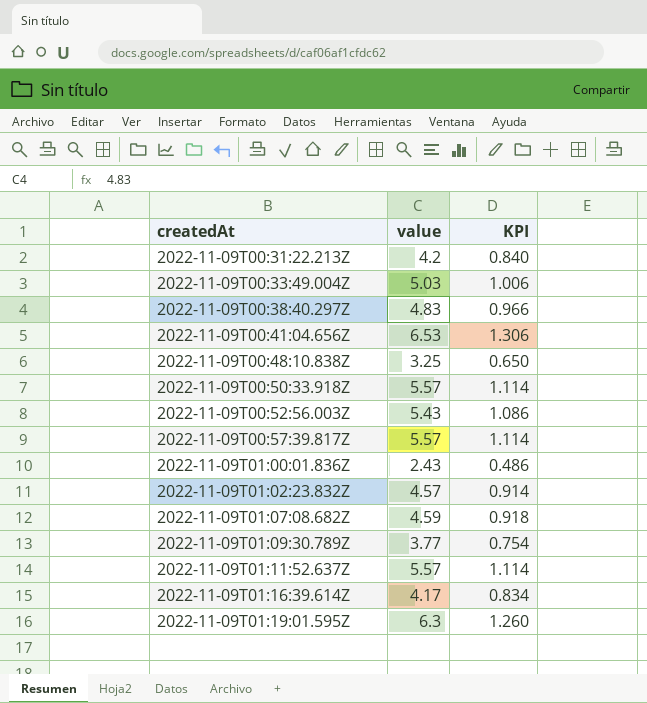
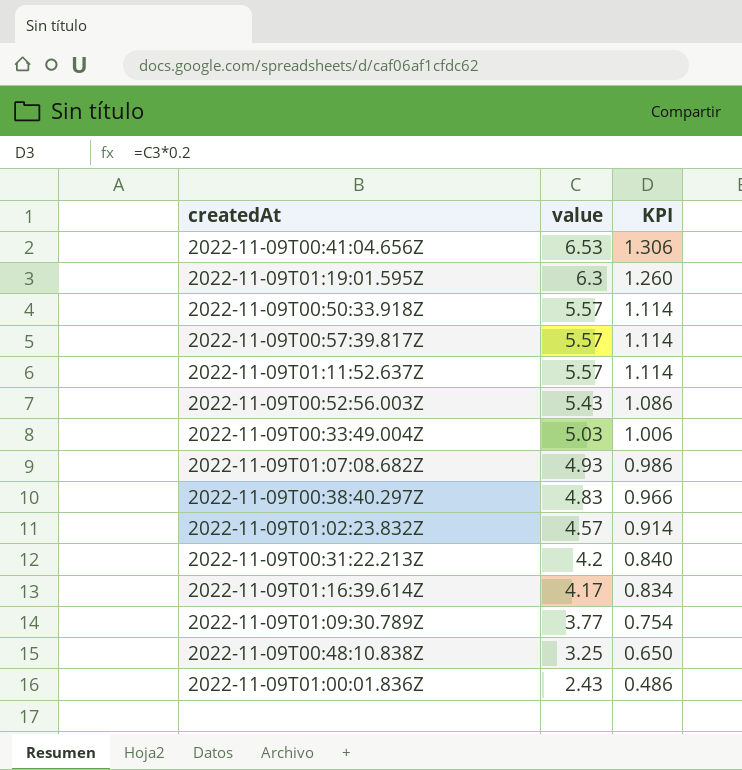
row order: createdAt ascending -> value descending
2022-11-09T01:07:08.682Z | value: 4.59 -> 4.93
2022-11-09T01:07:08.682Z | KPI: 0.918 -> 0.986

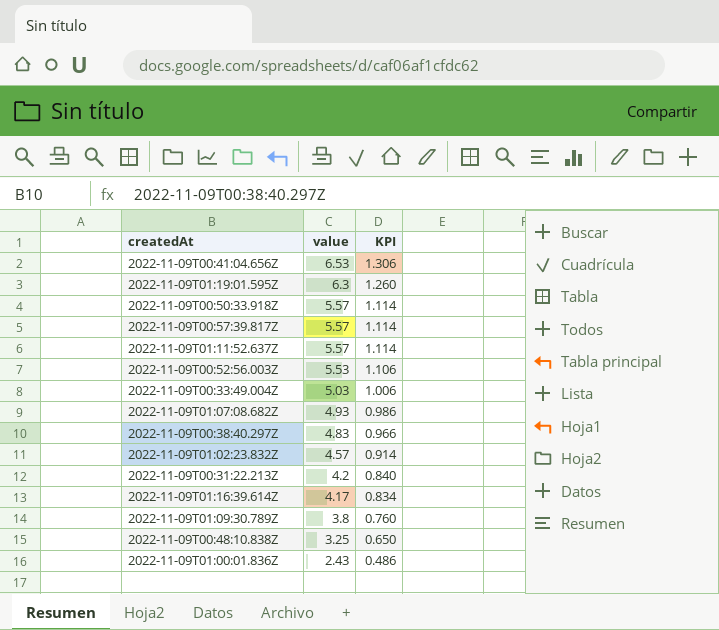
2022-11-09T00:52:56.003Z | value: 5.43 -> 5.53
2022-11-09T00:52:56.003Z | KPI: 1.086 -> 1.106
2022-11-09T01:09:30.789Z | value: 3.77 -> 3.8
2022-11-09T01:09:30.789Z | KPI: 0.754 -> 0.760

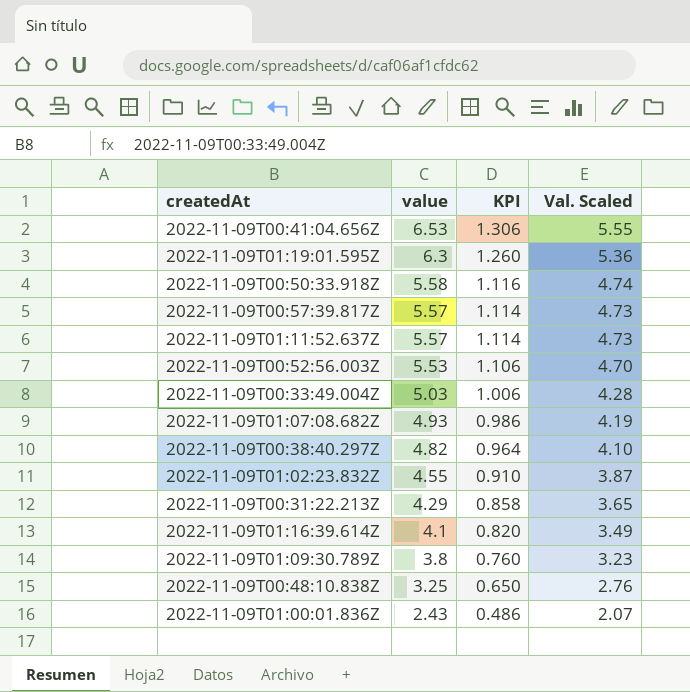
column Val. Scaled | formula: none -> [value] * 0.85
2022-11-09T00:50:33.918Z | value: 5.57 -> 5.58
2022-11-09T00:50:33.918Z | KPI: 1.114 -> 1.116
2022-11-09T00:38:40.297Z | value: 4.83 -> 4.82
2022-11-09T00:38:40.297Z | KPI: 0.966 -> 0.964
2022-11-09T01:02:23.832Z | value: 4.57 -> 4.55
2022-11-09T01:02:23.832Z | KPI: 0.914 -> 0.910
2022-11-09T00:31:22.213Z | value: 4.2 -> 4.29
2022-11-09T00:31:22.213Z | KPI: 0.840 -> 0.858
2022-11-09T01:16:39.614Z | value: 4.17 -> 4.1
2022-11-09T01:16:39.614Z | KPI: 0.834 -> 0.820

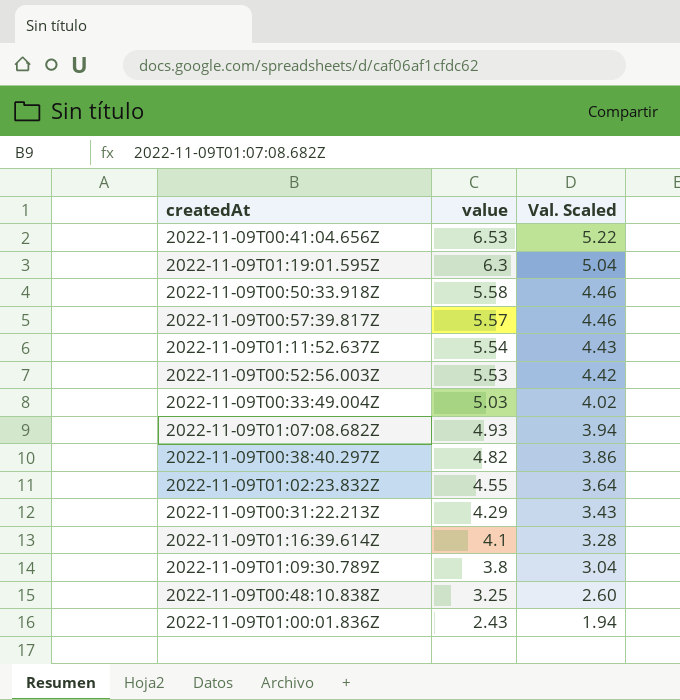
column KPI | formula: [value] * 0.2 -> none
column Val. Scaled | formula: [value] * 0.85 -> [value] * 0.8
2022-11-09T01:11:52.637Z | value: 5.57 -> 5.54

